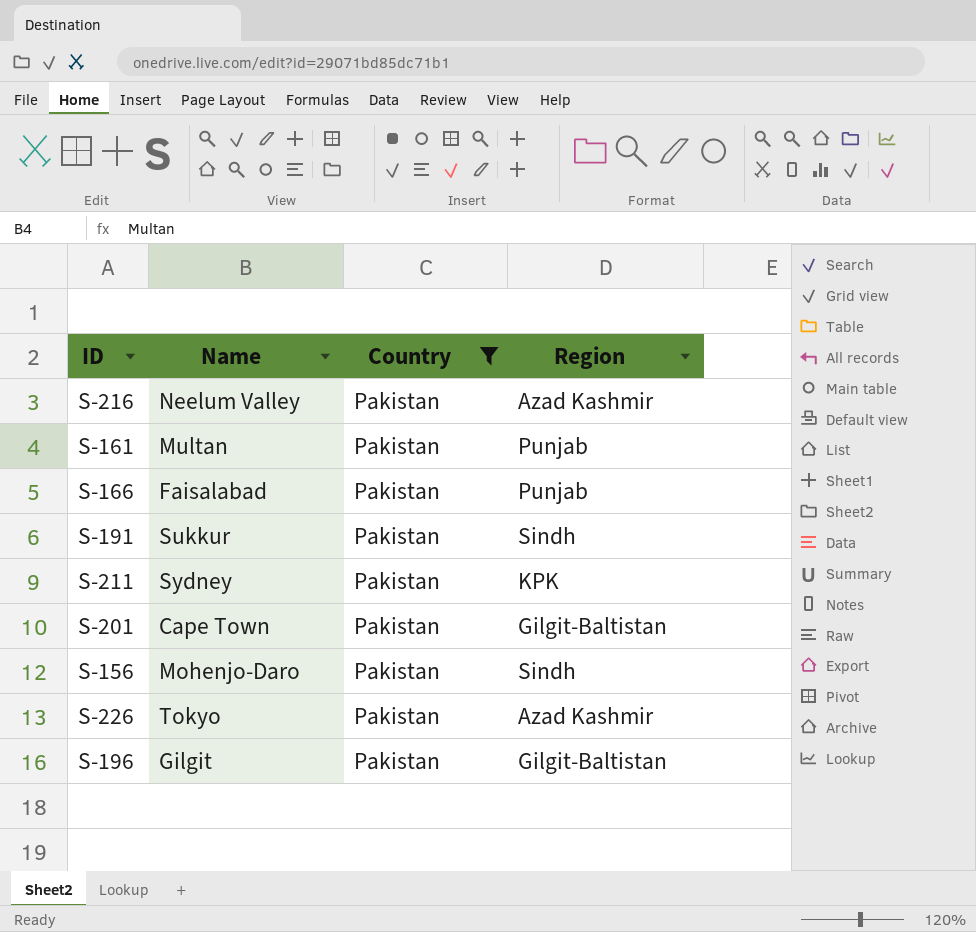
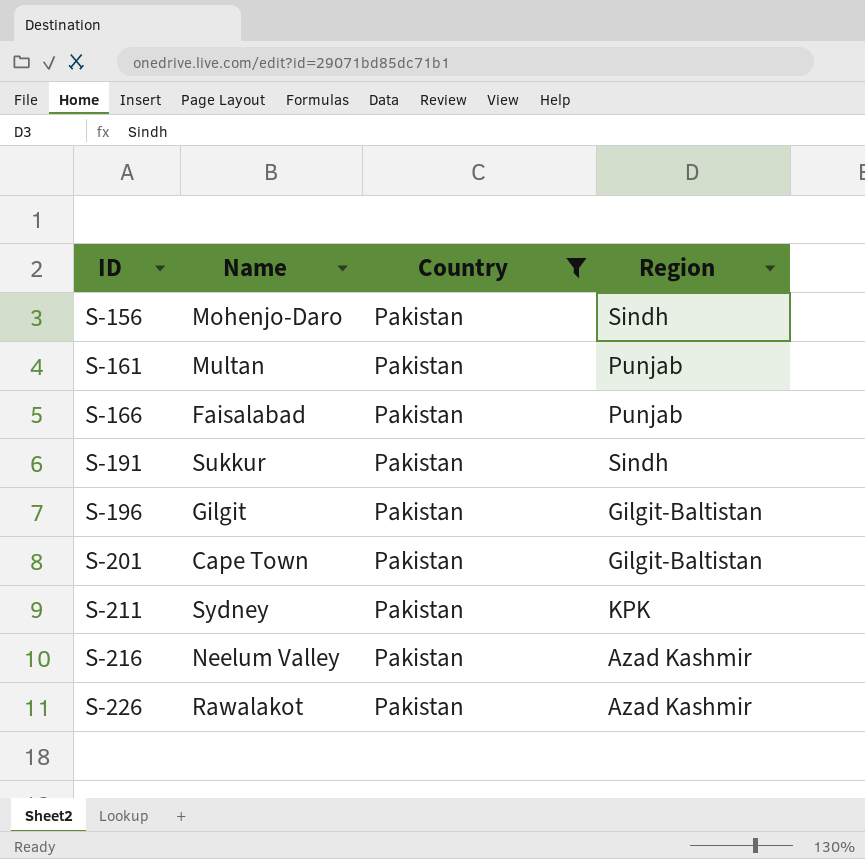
row order: none -> ID ascending
S-226 | Name: Tokyo -> Rawalakot

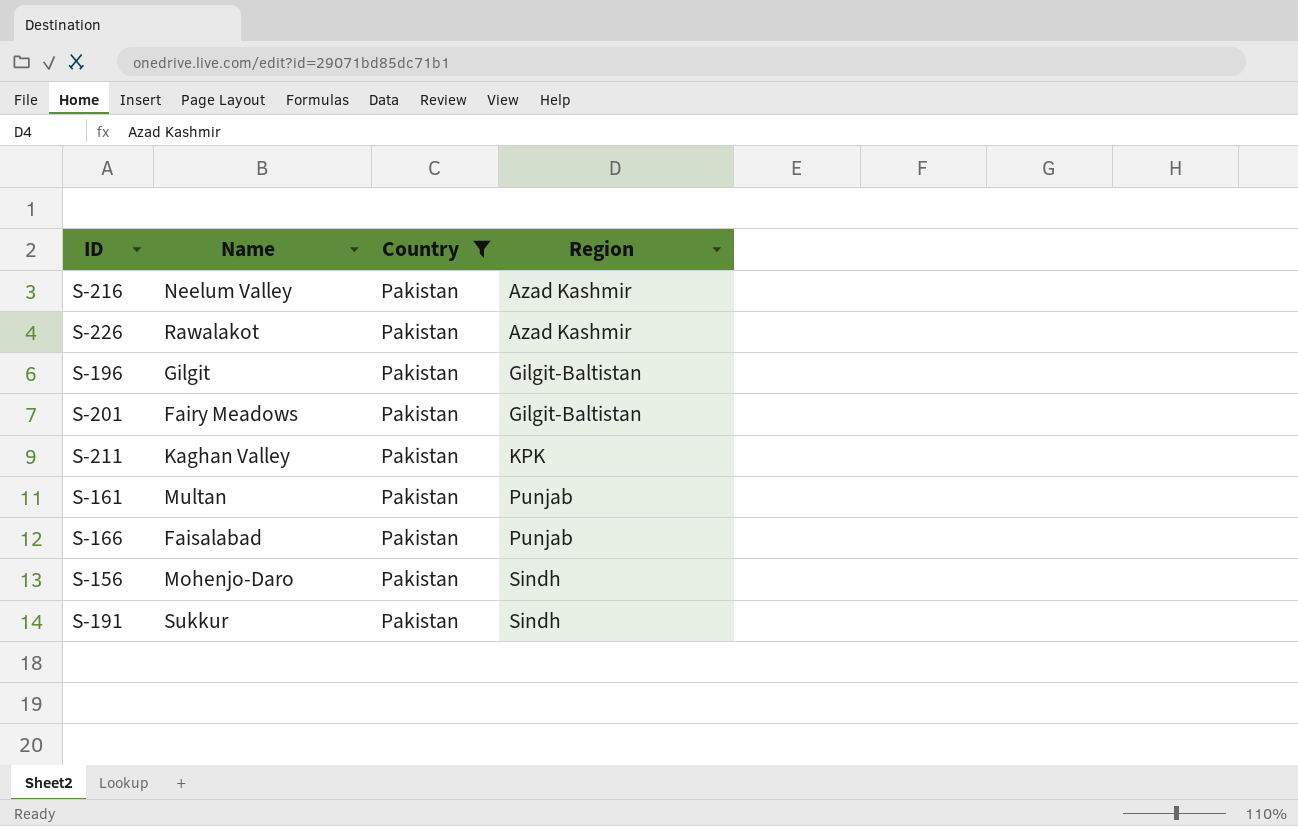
row order: ID ascending -> Region ascending
S-201 | Name: Cape Town -> Fairy Meadows
S-211 | Name: Sydney -> Kaghan Valley

